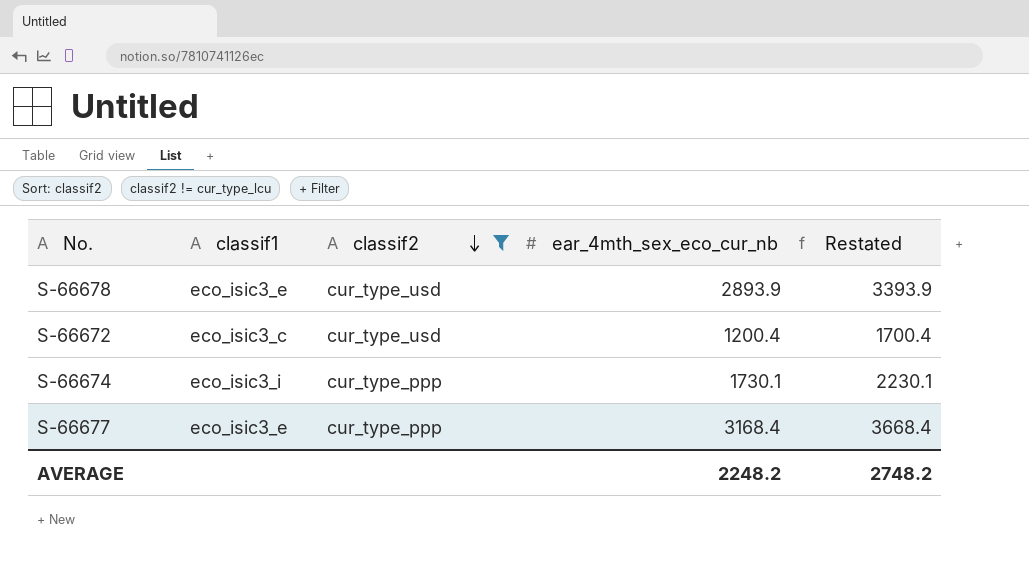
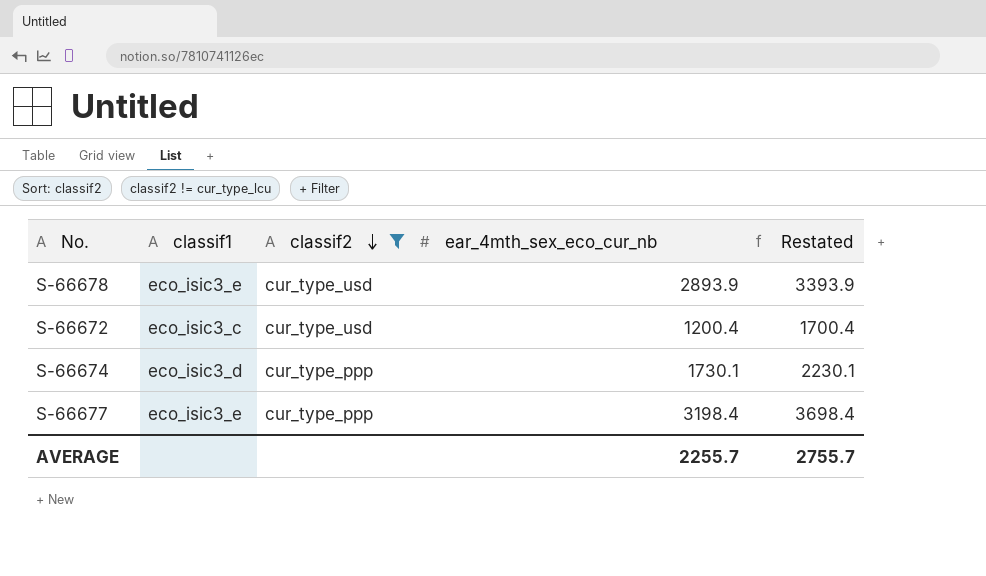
S-66674 | classif1: eco_isic3_i -> eco_isic3_d
S-66677 | ear_4mth_sex_eco_cur_nb: 3168.4 -> 3198.4
S-66677 | Restated: 3668.4 -> 3698.4
AVERAGE | ear_4mth_sex_eco_cur_nb: 2248.2 -> 2255.7
AVERAGE | Restated: 2748.2 -> 2755.7

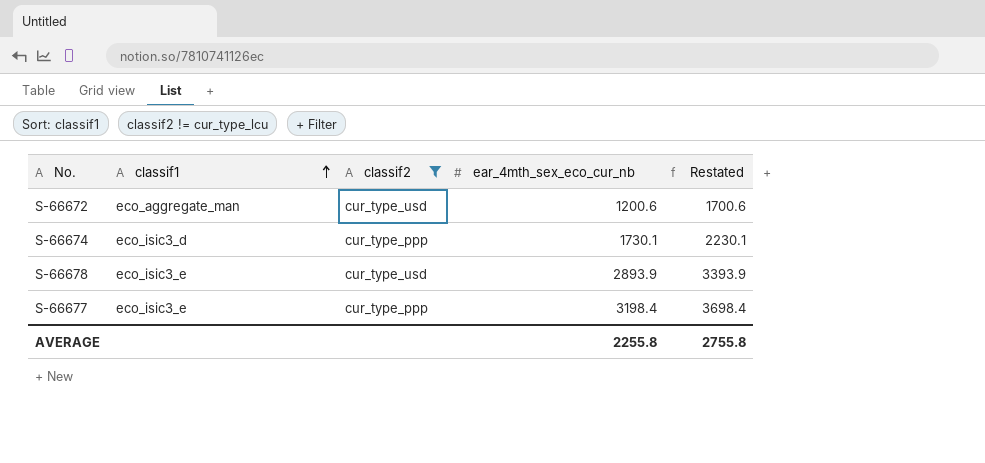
row order: classif2 descending -> classif1 ascending
S-66672 | classif1: eco_isic3_c -> eco_aggregate_man
S-66672 | ear_4mth_sex_eco_cur_nb: 1200.4 -> 1200.6
S-66672 | Restated: 1700.4 -> 1700.6
AVERAGE | ear_4mth_sex_eco_cur_nb: 2255.7 -> 2255.8
AVERAGE | Restated: 2755.7 -> 2755.8

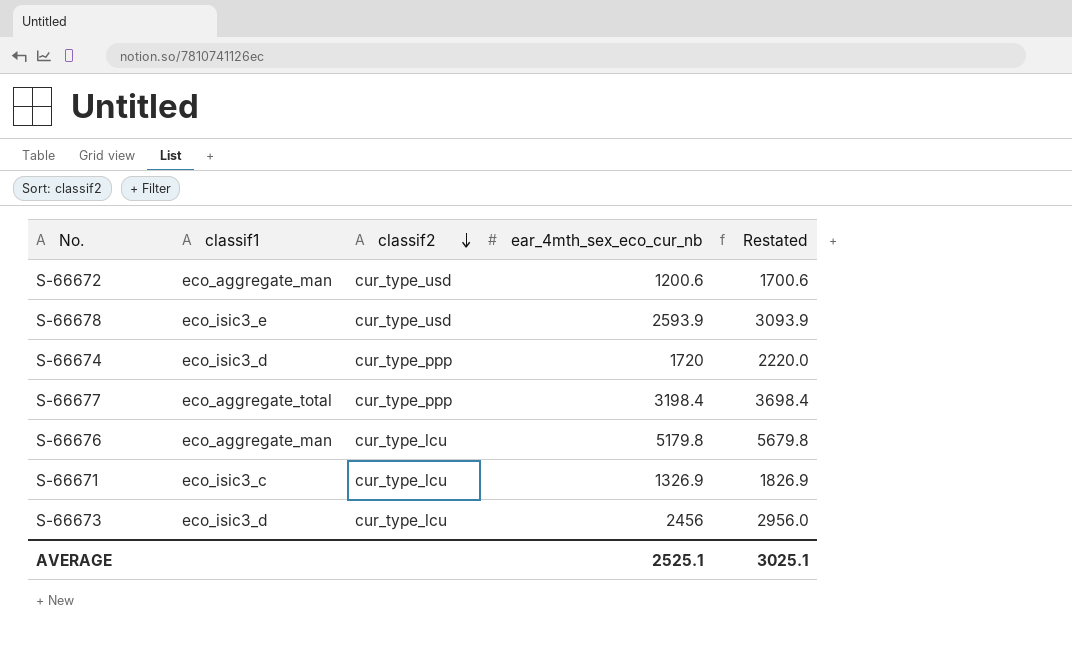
filter: classif2 != cur_type_lcu -> none
row order: classif1 ascending -> classif2 descending
S-66678 | ear_4mth_sex_eco_cur_nb: 2893.9 -> 2593.9
S-66678 | Restated: 3393.9 -> 3093.9
S-66674 | ear_4mth_sex_eco_cur_nb: 1730.1 -> 1720
S-66674 | Restated: 2230.1 -> 2220.0
S-66677 | classif1: eco_isic3_e -> eco_aggregate_total
AVERAGE | ear_4mth_sex_eco_cur_nb: 2255.8 -> 2525.1
AVERAGE | Restated: 2755.8 -> 3025.1

